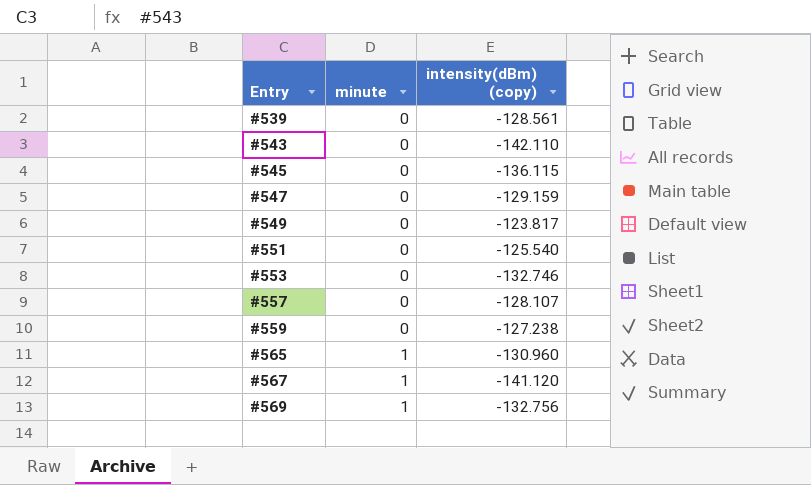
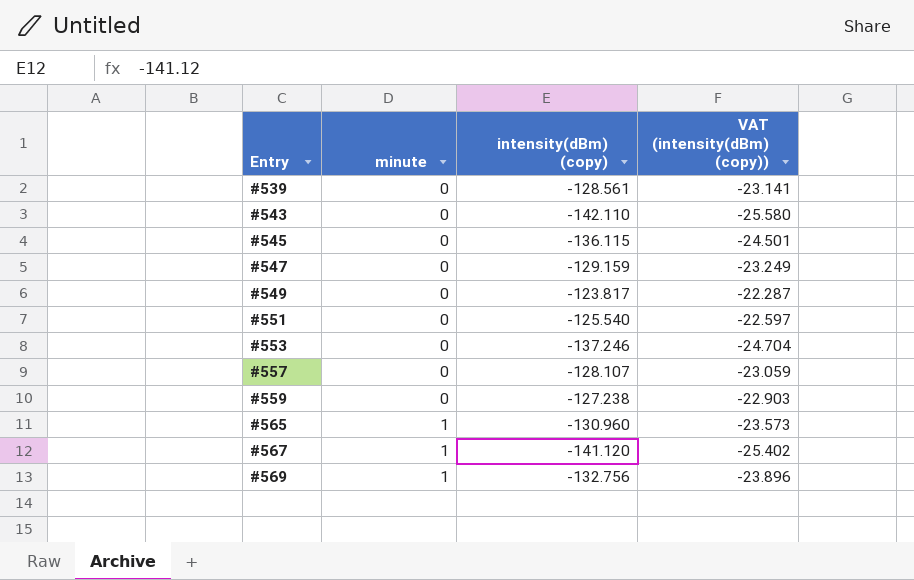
column VAT (intensity(dBm) (copy)) | formula: none -> [intensity(dBm) (copy)] * 0.18
#553 | intensity(dBm) (copy): -132.746 -> -137.246

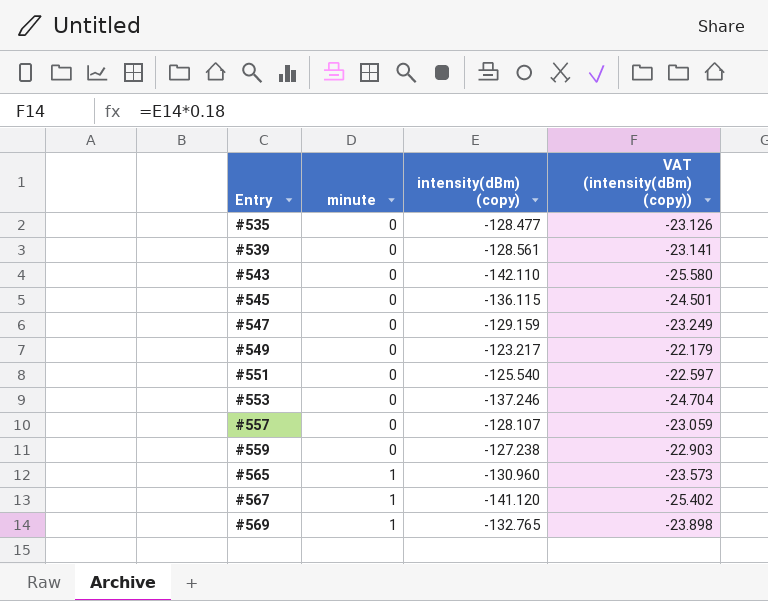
row #535: none -> 0 | -128.477 | -23.126
#549 | intensity(dBm) (copy): -123.817 -> -123.217
#549 | VAT (intensity(dBm) (copy)): -22.287 -> -22.179
#569 | intensity(dBm) (copy): -132.756 -> -132.765
#569 | VAT (intensity(dBm) (copy)): -23.896 -> -23.898

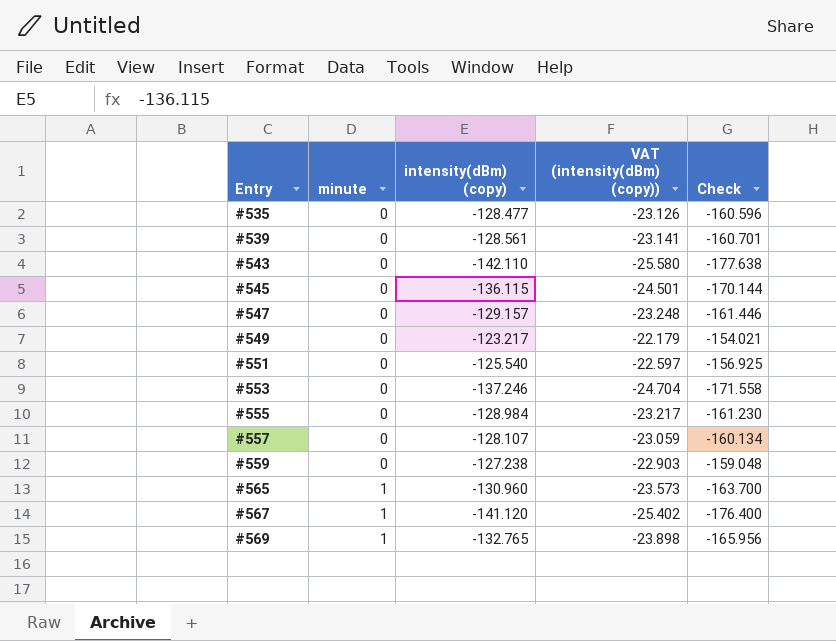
column Check | formula: none -> [intensity(dBm) (copy)] * 1.25
#547 | intensity(dBm) (copy): -129.159 -> -129.157
#547 | VAT (intensity(dBm) (copy)): -23.249 -> -23.248
row #555: none -> 0 | -128.984 | -23.217 | -161.230

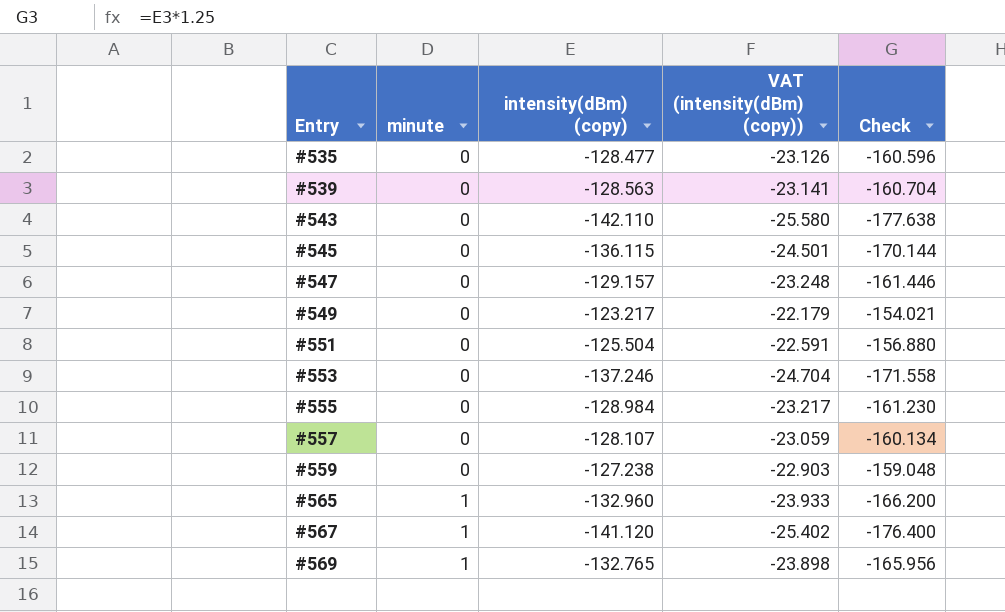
#539 | intensity(dBm) (copy): -128.561 -> -128.563
#539 | Check: -160.701 -> -160.704
#551 | intensity(dBm) (copy): -125.540 -> -125.504
#551 | VAT (intensity(dBm) (copy)): -22.597 -> -22.591
#551 | Check: -156.925 -> -156.880
#565 | intensity(dBm) (copy): -130.960 -> -132.960
#565 | VAT (intensity(dBm) (copy)): -23.573 -> -23.933
#565 | Check: -163.700 -> -166.200

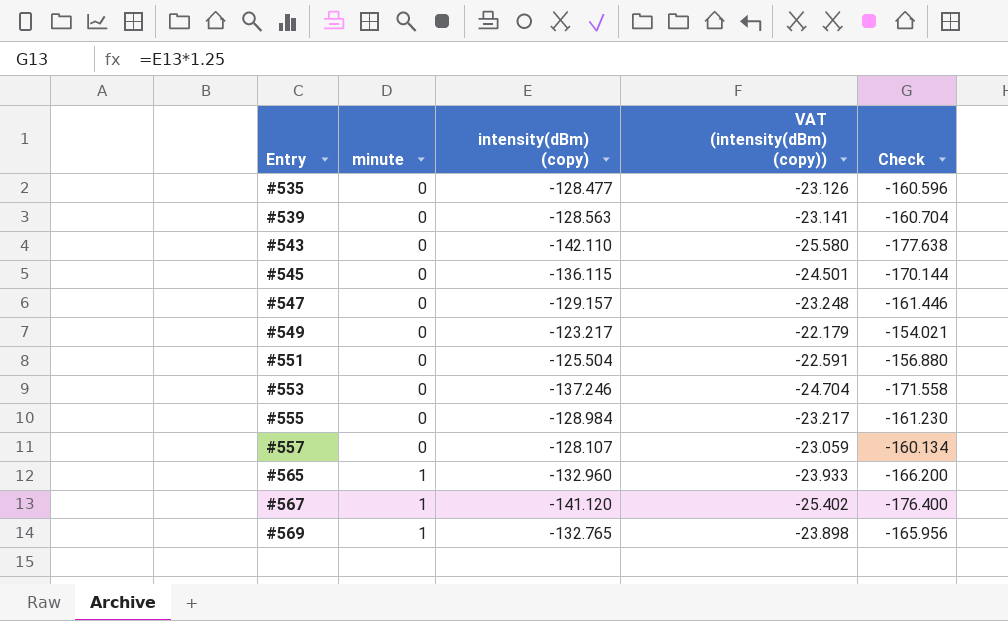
row #559: 0 | -127.238 | -22.903 | -159.048 -> none

